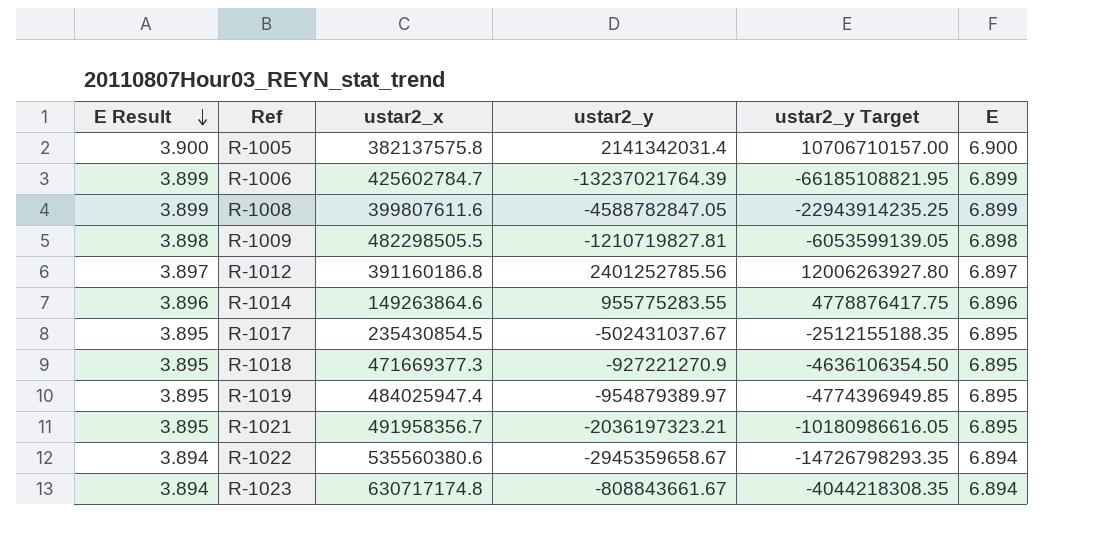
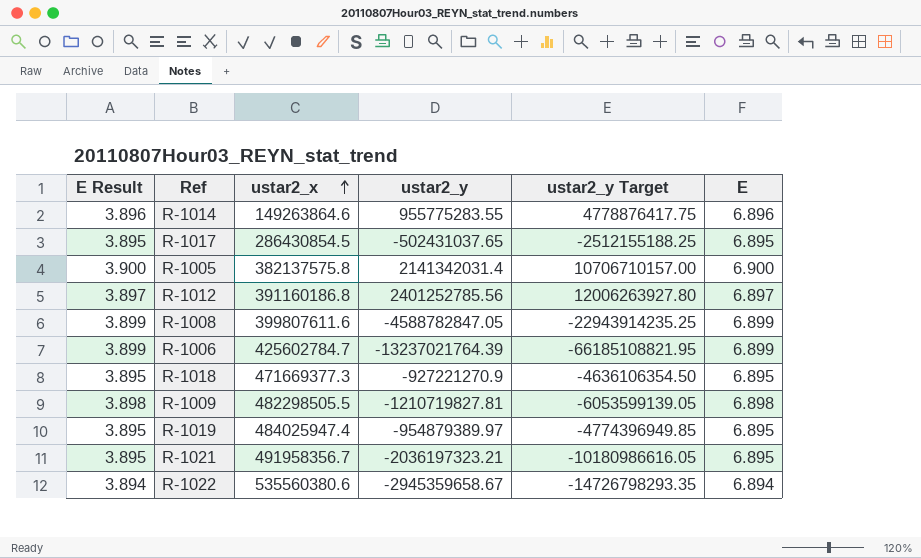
row order: E Result descending -> ustar2_x ascending
row R-1023: 3.894 | 630717174.8 | -808843661.67 | -4044218308.35 | 6.894 -> none
R-1017 | ustar2_x: 235430854.5 -> 286430854.5
R-1017 | ustar2_y: -502431037.67 -> -502431037.65
R-1017 | ustar2_y Target: -2512155188.35 -> -2512155188.25

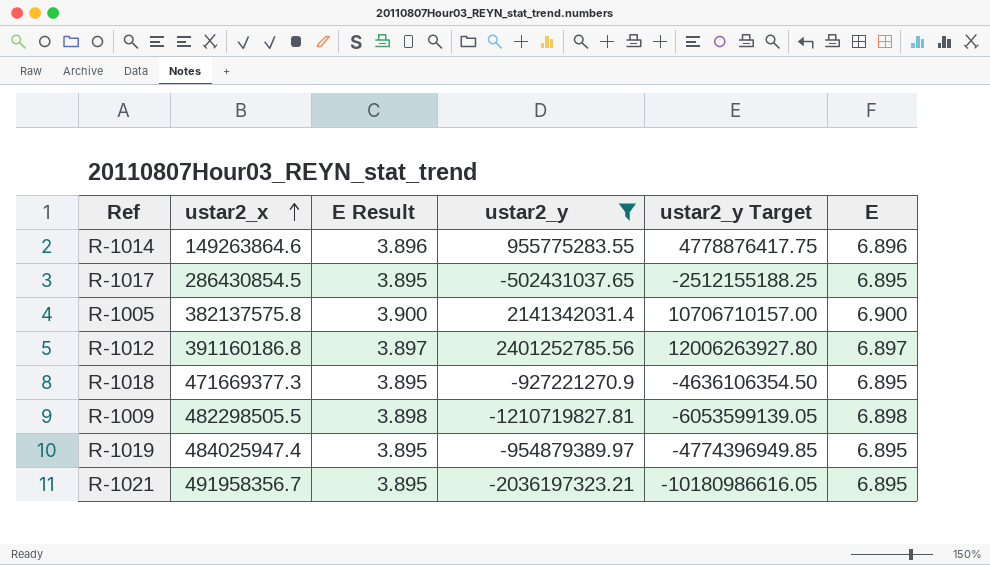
filter: none -> ustar2_y >= -2036197323.21
column E Result | position: 1 -> 3

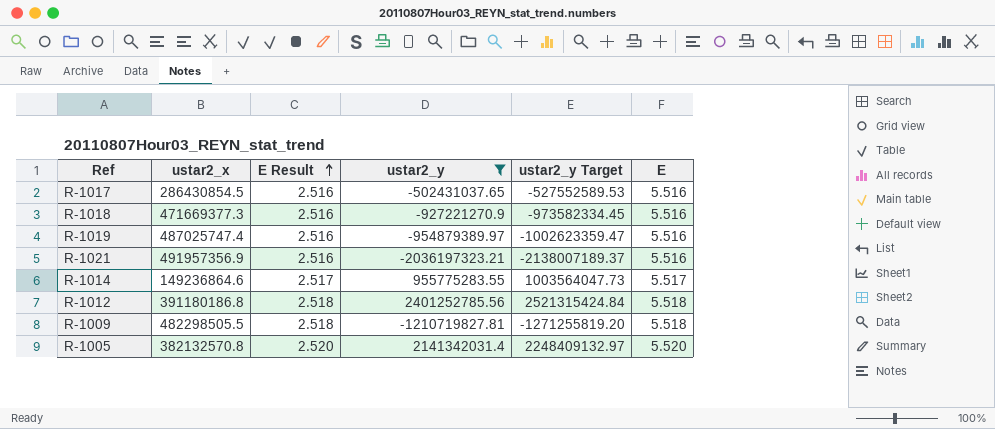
row order: ustar2_x ascending -> E Result ascending
column ustar2_y Target | formula: [ustar2_y] * 5 -> [ustar2_y] * 1.05
R-1017 | E Result: 3.895 -> 2.516
R-1017 | E: 6.895 -> 5.516
R-1018 | E Result: 3.895 -> 2.516
R-1018 | E: 6.895 -> 5.516
R-1019 | ustar2_x: 484025947.4 -> 487025747.4
R-1019 | E Result: 3.895 -> 2.516
R-1019 | E: 6.895 -> 5.516
R-1021 | ustar2_x: 491958356.7 -> 491957356.9
R-1021 | E Result: 3.895 -> 2.516
R-1021 | E: 6.895 -> 5.516
R-1014 | ustar2_x: 149263864.6 -> 149236864.6
R-1014 | E Result: 3.896 -> 2.517
R-1014 | E: 6.896 -> 5.517
R-1012 | ustar2_x: 391160186.8 -> 391180186.8
R-1012 | E Result: 3.897 -> 2.518
R-1012 | E: 6.897 -> 5.518
R-1009 | E Result: 3.898 -> 2.518
R-1009 | E: 6.898 -> 5.518
R-1005 | ustar2_x: 382137575.8 -> 382132570.8
R-1005 | E Result: 3.900 -> 2.520
R-1005 | E: 6.900 -> 5.520

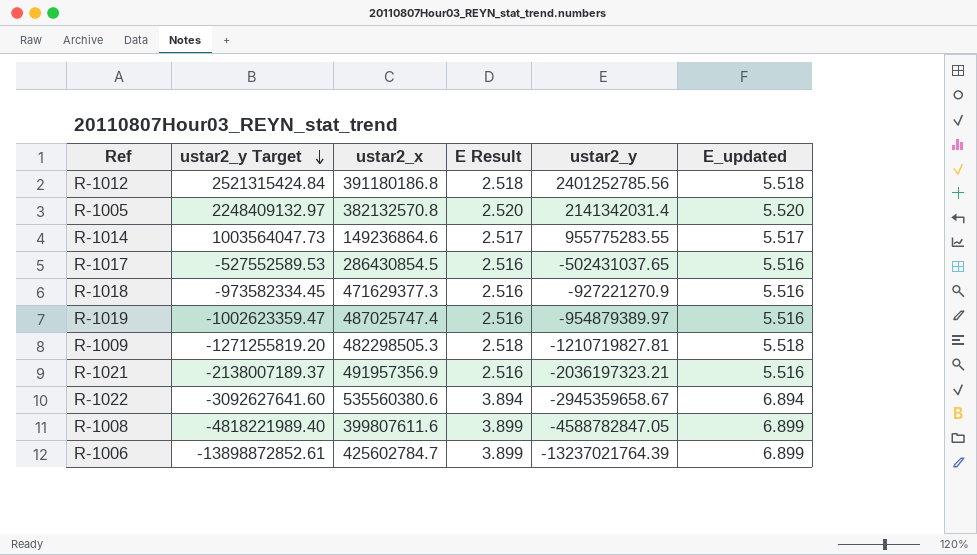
filter: ustar2_y >= -2036197323.21 -> none
row order: E Result ascending -> ustar2_y Target descending
column ustar2_y Target | position: 5 -> 2
column name: E -> E_updated
R-1018 | ustar2_x: 471669377.3 -> 471629377.3
R-1009 | ustar2_x: 482298505.5 -> 482298505.3

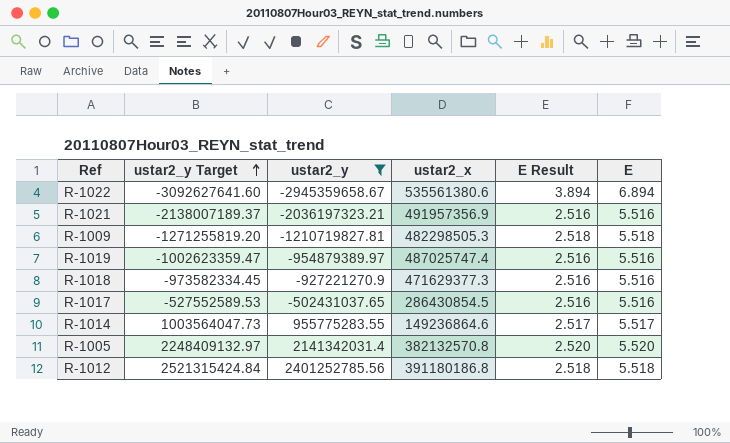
filter: none -> ustar2_y >= -2945359658.67
row order: ustar2_y Target descending -> ustar2_y Target ascending
column ustar2_y | position: 5 -> 3
column name: E_updated -> E
R-1022 | ustar2_x: 535560380.6 -> 535561380.6

